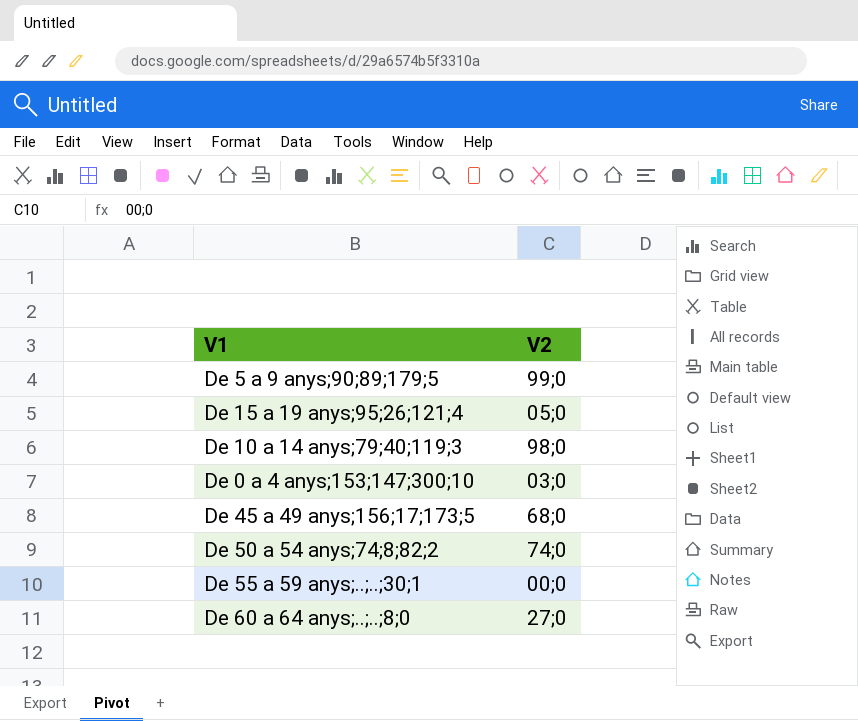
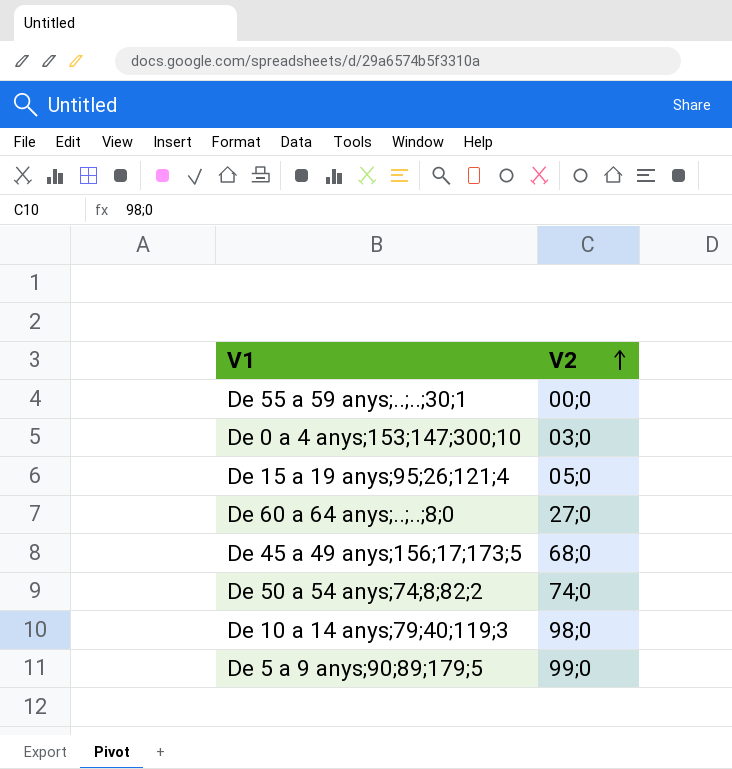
row order: none -> V2 ascending

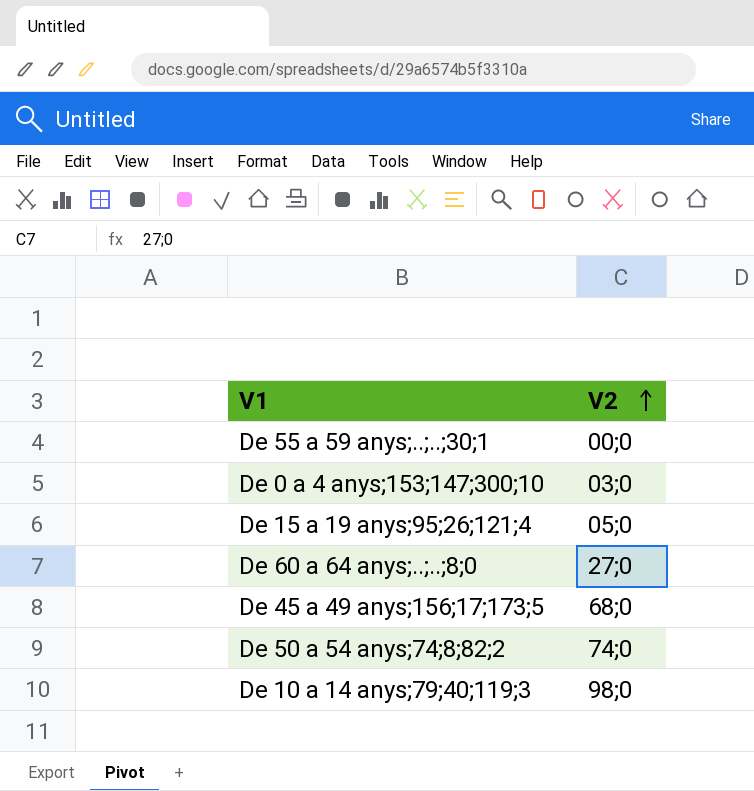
row De 5 a 9 anys;90;89;179;5: 99;0 -> none

